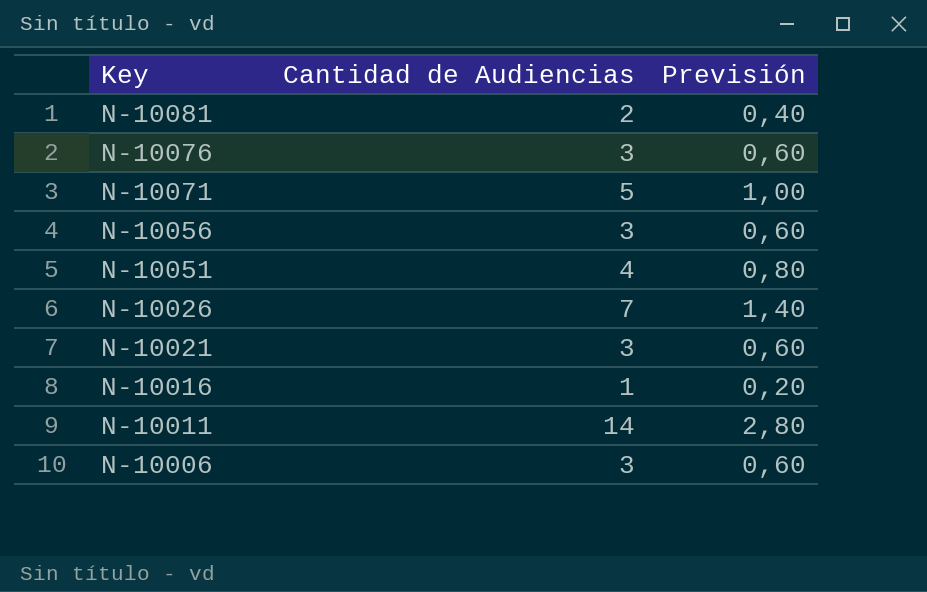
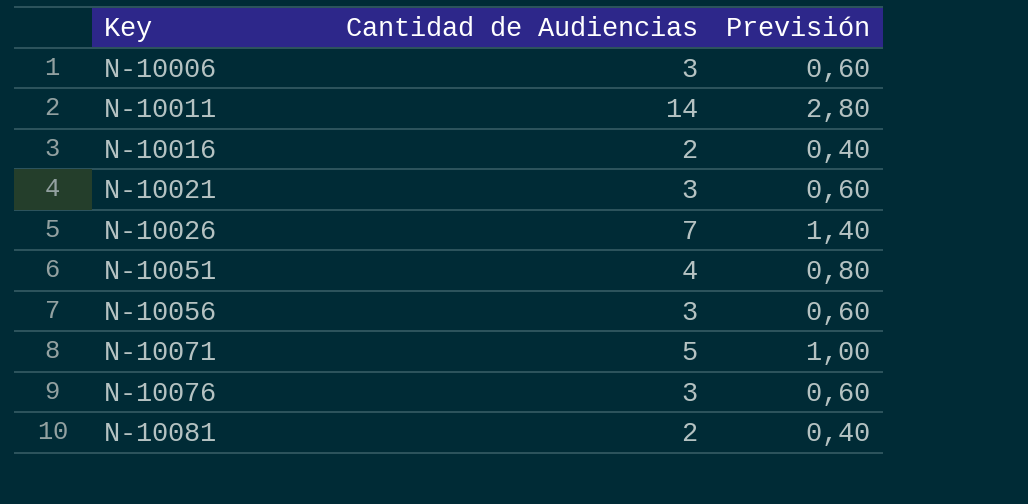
row order: Key descending -> Key ascending
N-10016 | Cantidad de Audiencias: 1 -> 2
N-10016 | Previsión: 0,20 -> 0,40

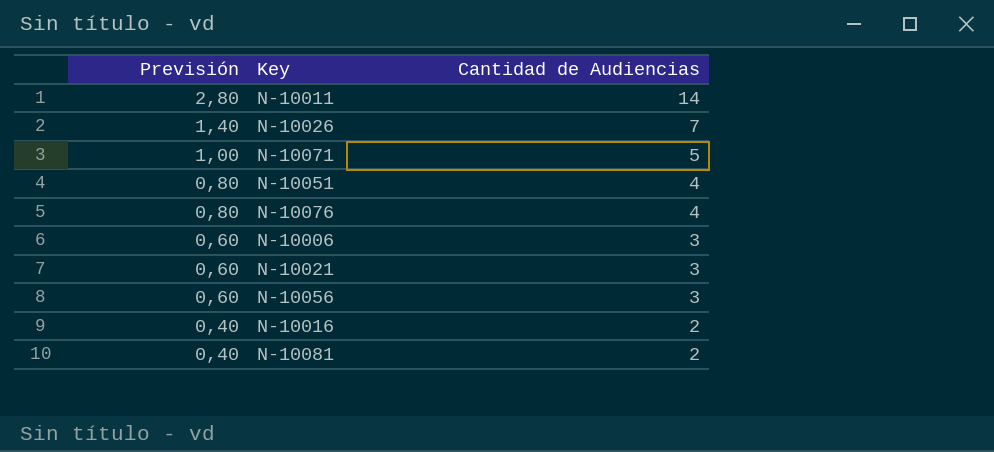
row order: Key ascending -> Previsión descending
column Previsión | position: 3 -> 1
N-10076 | Previsión: 0,60 -> 0,80
N-10076 | Cantidad de Audiencias: 3 -> 4

